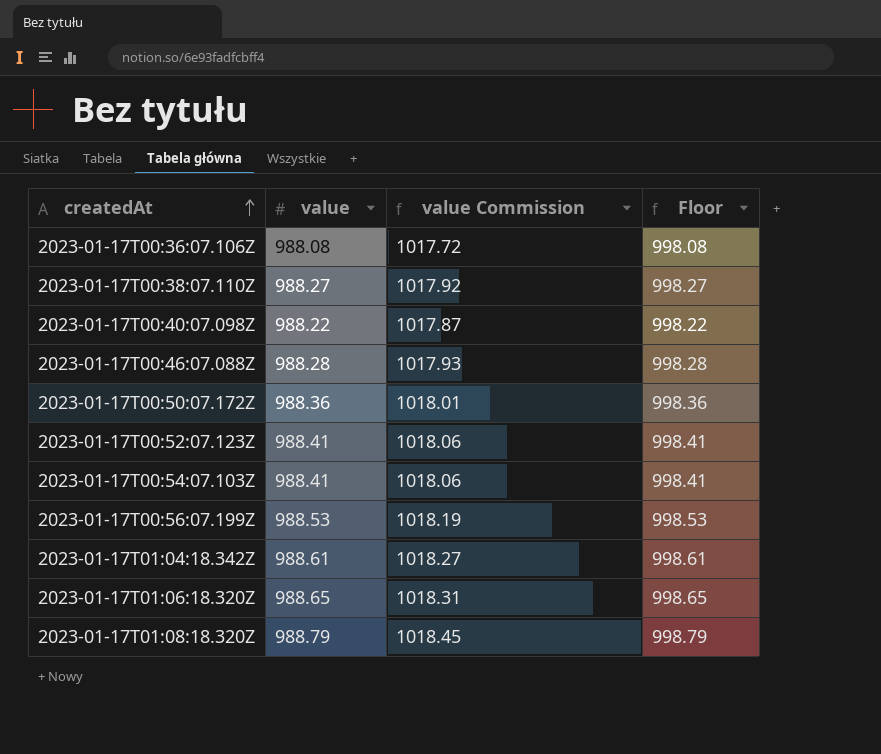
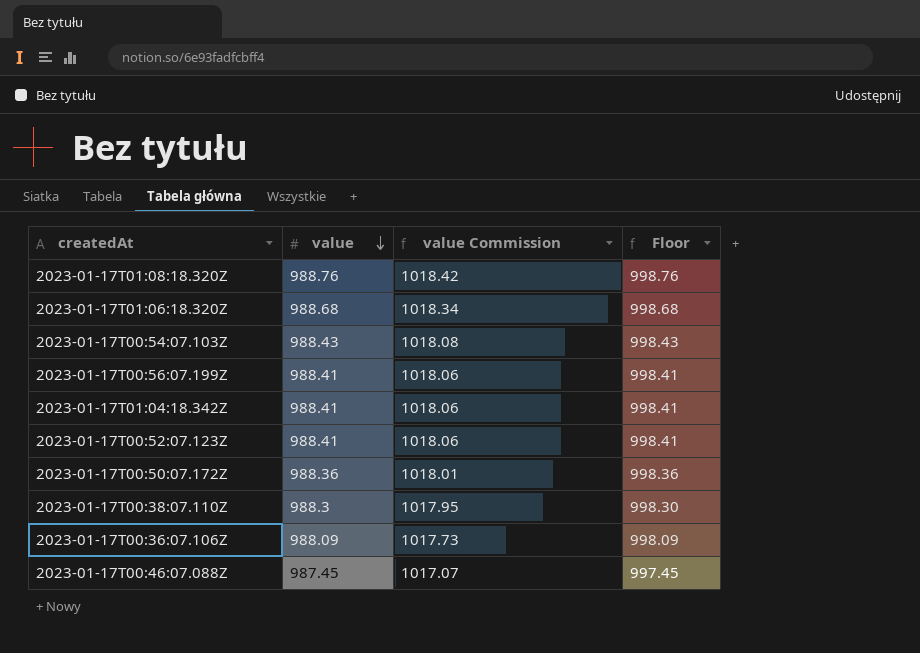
row order: createdAt ascending -> value descending
row 2023-01-17T00:40:07.098Z: 988.22 | 1017.87 | 998.22 -> none
2023-01-17T01:08:18.320Z | value: 988.79 -> 988.76
2023-01-17T01:08:18.320Z | value Commission: 1018.45 -> 1018.42
2023-01-17T01:08:18.320Z | Floor: 998.79 -> 998.76
2023-01-17T01:06:18.320Z | value: 988.65 -> 988.68
2023-01-17T01:06:18.320Z | value Commission: 1018.31 -> 1018.34
2023-01-17T01:06:18.320Z | Floor: 998.65 -> 998.68
2023-01-17T00:54:07.103Z | value: 988.41 -> 988.43
2023-01-17T00:54:07.103Z | value Commission: 1018.06 -> 1018.08
2023-01-17T00:54:07.103Z | Floor: 998.41 -> 998.43
2023-01-17T00:56:07.199Z | value: 988.53 -> 988.41
2023-01-17T00:56:07.199Z | value Commission: 1018.19 -> 1018.06
2023-01-17T00:56:07.199Z | Floor: 998.53 -> 998.41
2023-01-17T01:04:18.342Z | value: 988.61 -> 988.41
2023-01-17T01:04:18.342Z | value Commission: 1018.27 -> 1018.06
2023-01-17T01:04:18.342Z | Floor: 998.61 -> 998.41
2023-01-17T00:38:07.110Z | value: 988.27 -> 988.3
2023-01-17T00:38:07.110Z | value Commission: 1017.92 -> 1017.95
2023-01-17T00:38:07.110Z | Floor: 998.27 -> 998.30
2023-01-17T00:36:07.106Z | value: 988.08 -> 988.09
2023-01-17T00:36:07.106Z | value Commission: 1017.72 -> 1017.73
2023-01-17T00:36:07.106Z | Floor: 998.08 -> 998.09
2023-01-17T00:46:07.088Z | value: 988.28 -> 987.45
2023-01-17T00:46:07.088Z | value Commission: 1017.93 -> 1017.07
2023-01-17T00:46:07.088Z | Floor: 998.28 -> 997.45

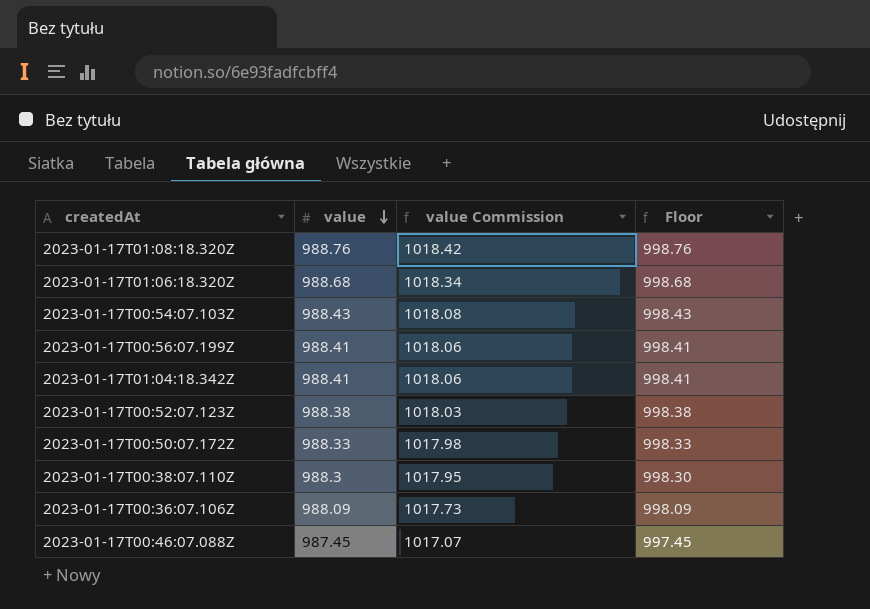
2023-01-17T00:52:07.123Z | value: 988.41 -> 988.38
2023-01-17T00:52:07.123Z | value Commission: 1018.06 -> 1018.03
2023-01-17T00:52:07.123Z | Floor: 998.41 -> 998.38
2023-01-17T00:50:07.172Z | value: 988.36 -> 988.33
2023-01-17T00:50:07.172Z | value Commission: 1018.01 -> 1017.98
2023-01-17T00:50:07.172Z | Floor: 998.36 -> 998.33

